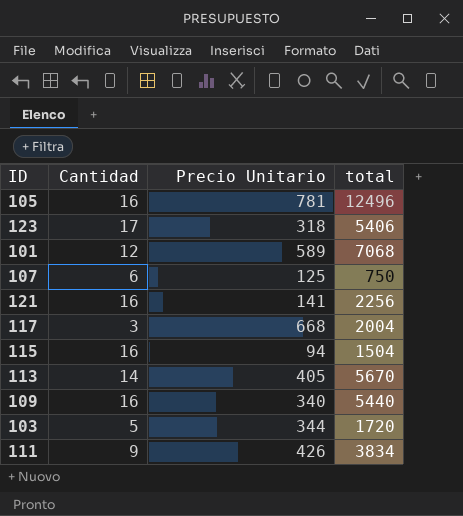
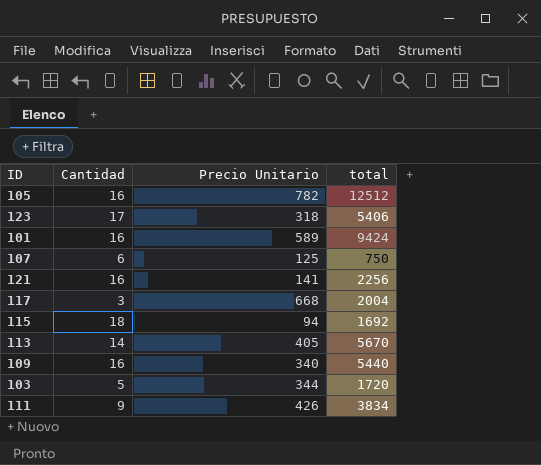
105 | Precio Unitario: 781 -> 782
105 | total: 12496 -> 12512
101 | Cantidad: 12 -> 16
101 | total: 7068 -> 9424
115 | Cantidad: 16 -> 18
115 | total: 1504 -> 1692

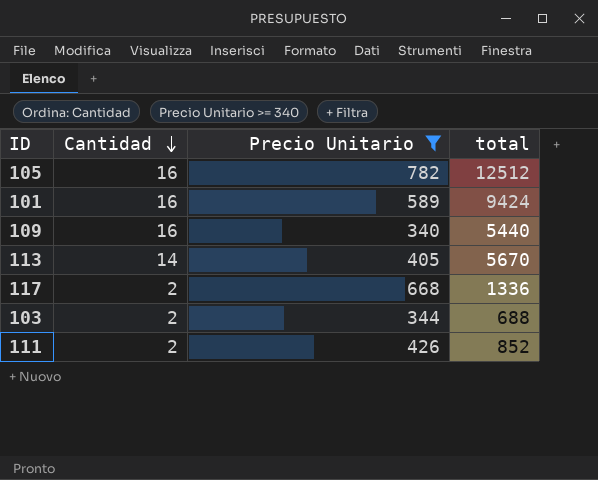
filter: none -> Precio Unitario >= 340
row order: none -> Cantidad descending
117 | Cantidad: 3 -> 2
117 | total: 2004 -> 1336
103 | Cantidad: 5 -> 2
103 | total: 1720 -> 688
111 | Cantidad: 9 -> 2
111 | total: 3834 -> 852

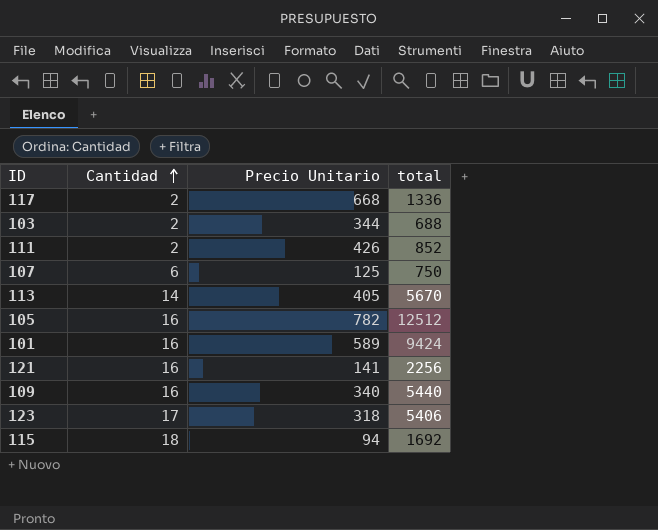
filter: Precio Unitario >= 340 -> none
row order: Cantidad descending -> Cantidad ascending

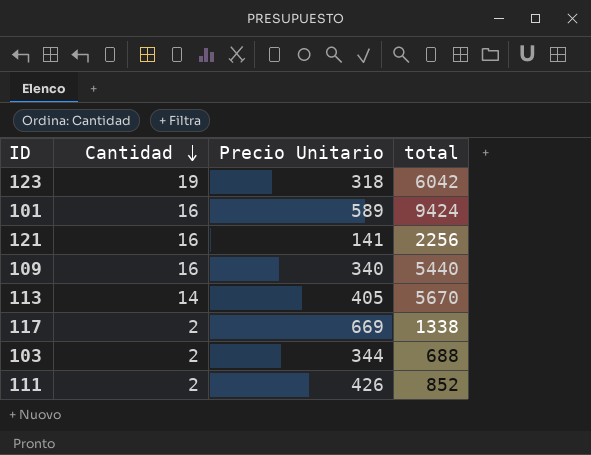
row order: Cantidad ascending -> Cantidad descending
row 107: 6 | 125 | 750 -> none
row 105: 16 | 782 | 12512 -> none
row 115: 18 | 94 | 1692 -> none
123 | Cantidad: 17 -> 19
123 | total: 5406 -> 6042
117 | Precio Unitario: 668 -> 669
117 | total: 1336 -> 1338

